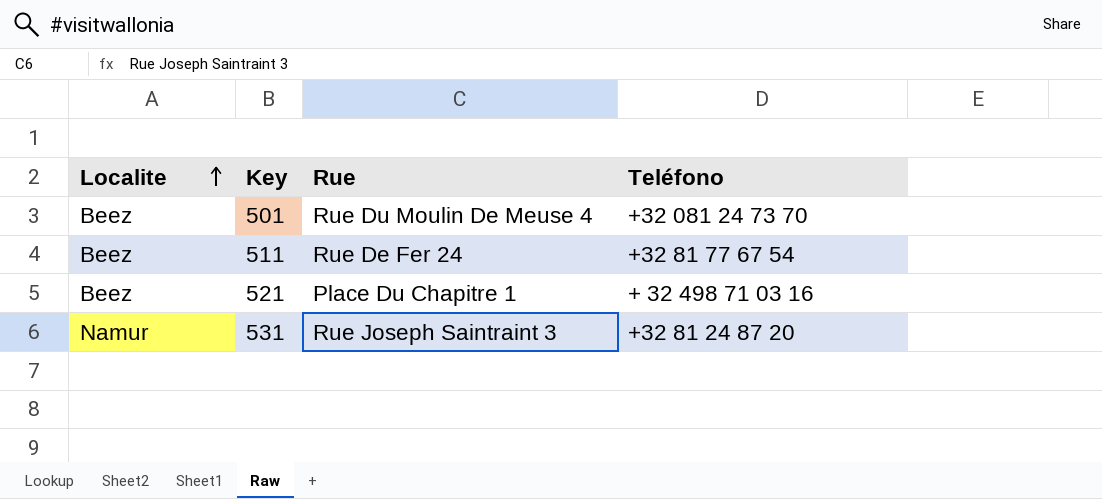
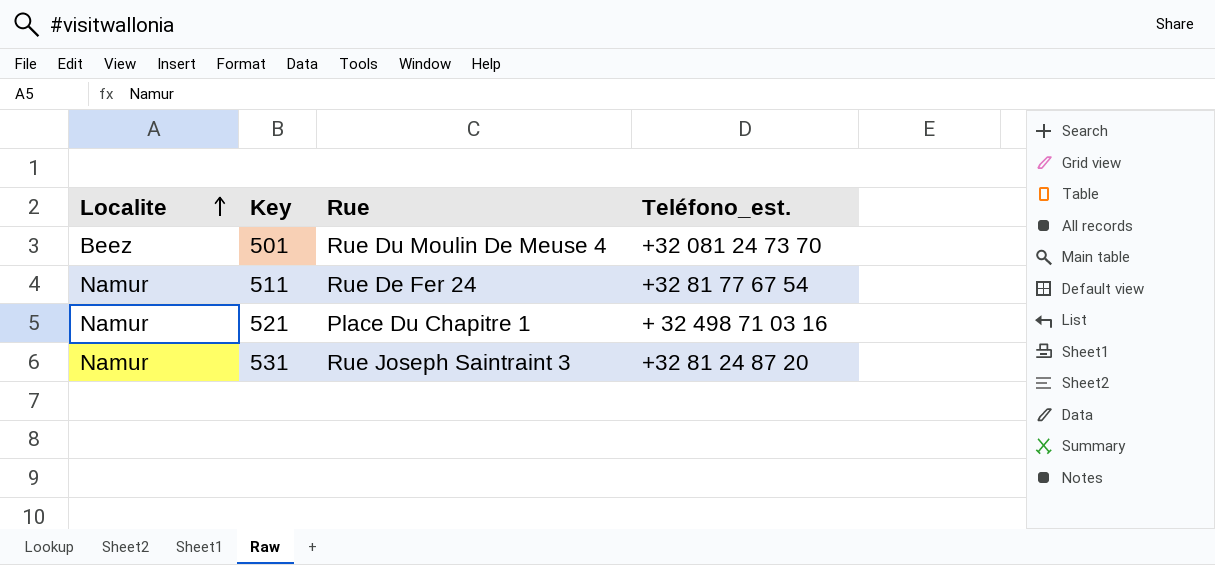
column name: Teléfono -> Teléfono_est.
511 | Localite: Beez -> Namur
521 | Localite: Beez -> Namur

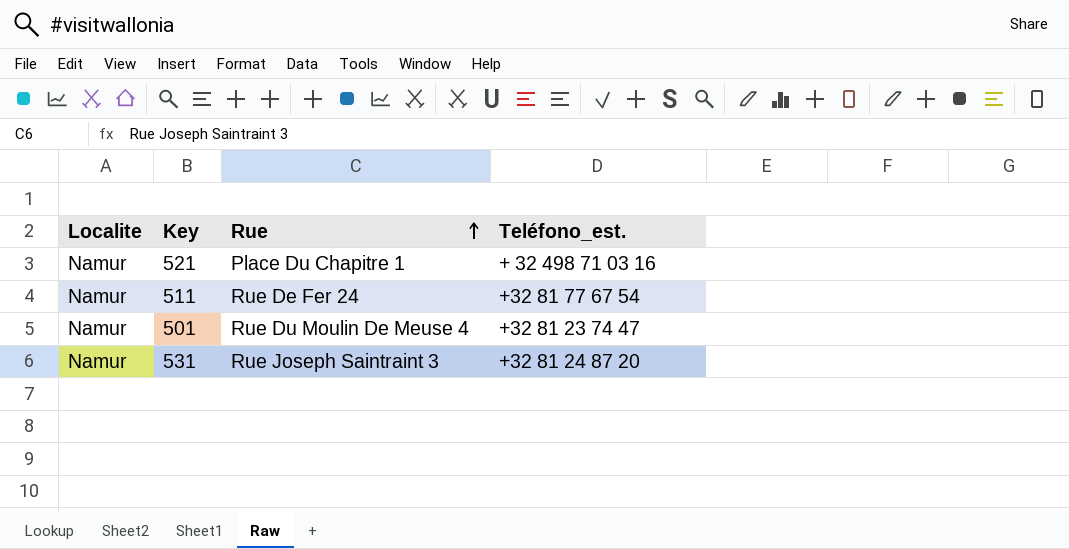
row order: Localite ascending -> Rue ascending
501 | Localite: Beez -> Namur
501 | Teléfono_est.: +32 081 24 73 70 -> +32 81 23 74 47

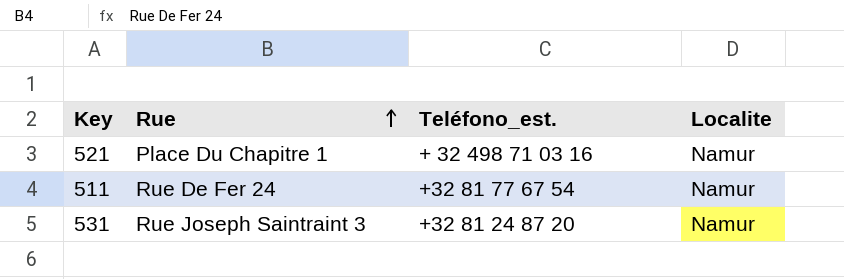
column Localite | position: 1 -> 4
row 501: Namur | Rue Du Moulin De Meuse 4 | +32 81 23 74 47 -> none

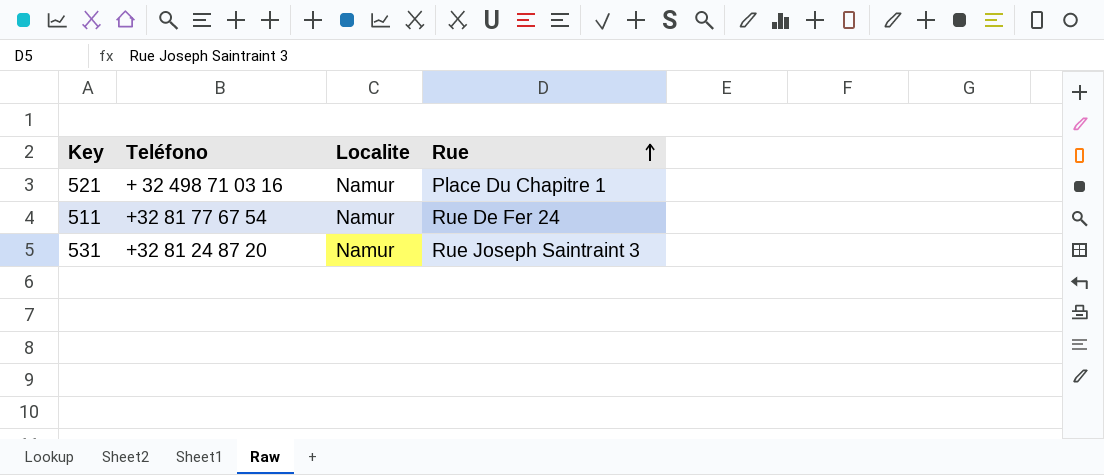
column name: Teléfono_est. -> Teléfono
column Rue | position: 2 -> 4

